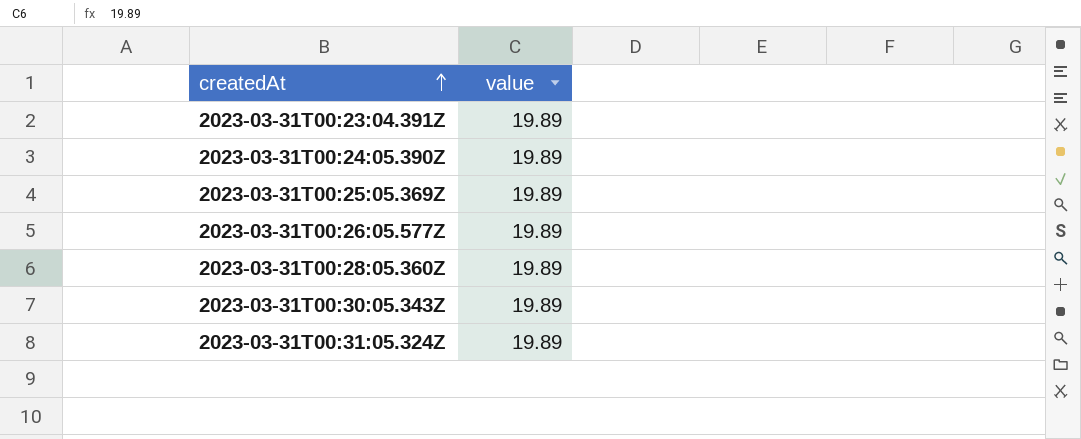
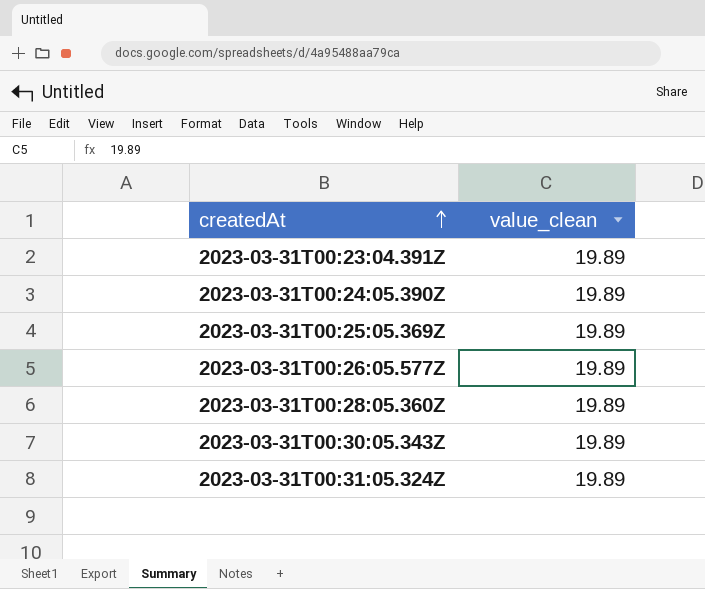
column name: value -> value_clean

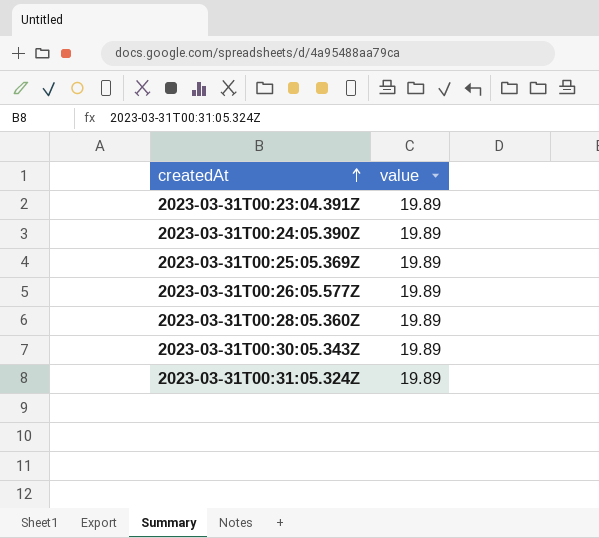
column name: value_clean -> value

